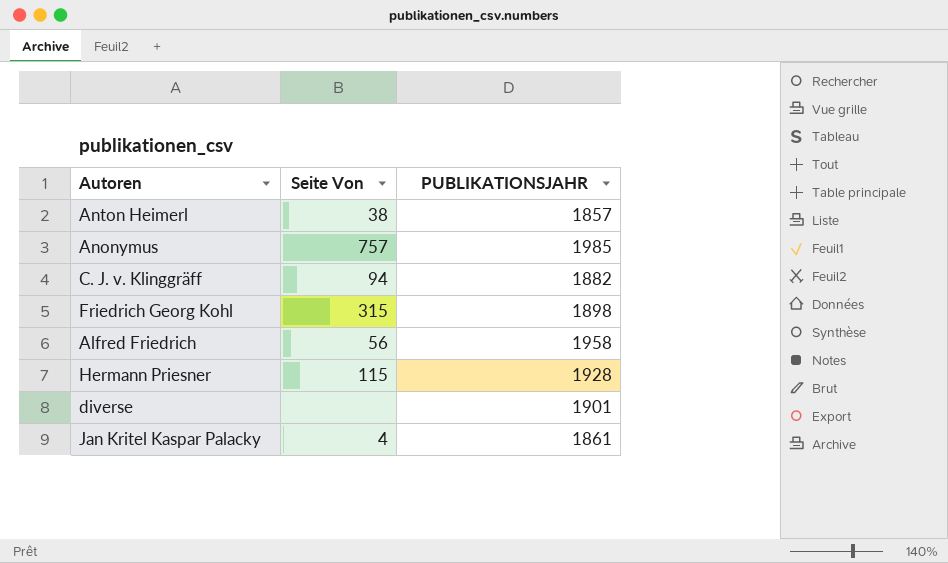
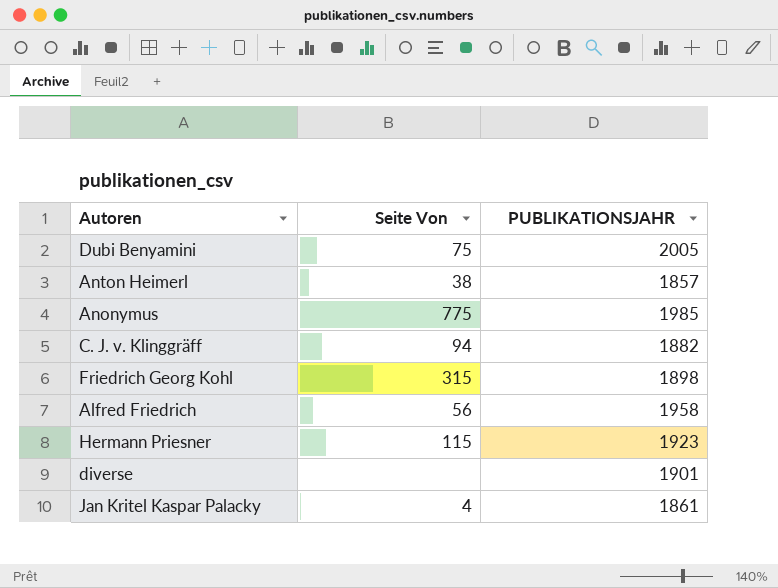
row Dubi Benyamini: none -> 75 | 2005
Anonymus | Seite Von: 757 -> 775
Hermann Priesner | PUBLIKATIONSJAHR: 1928 -> 1923

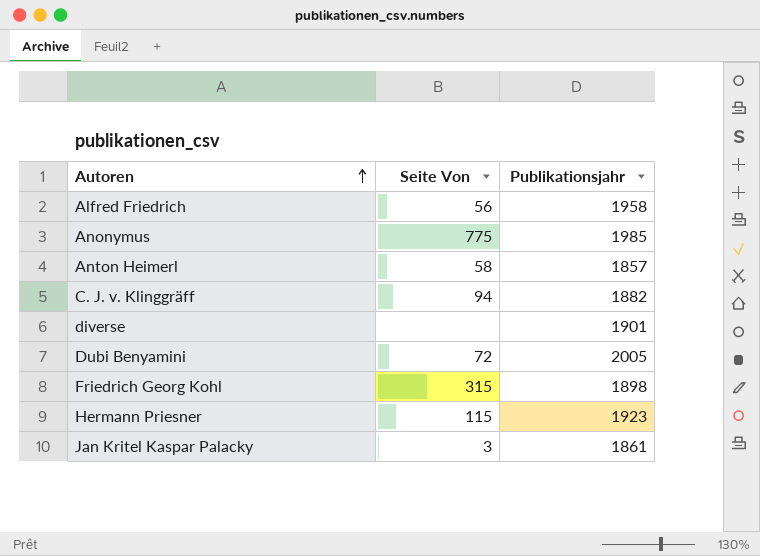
row order: none -> Autoren ascending
column name: PUBLIKATIONSJAHR -> Publikationsjahr
Anton Heimerl | Seite Von: 38 -> 58
Dubi Benyamini | Seite Von: 75 -> 72
Jan Kritel Kaspar Palacky | Seite Von: 4 -> 3

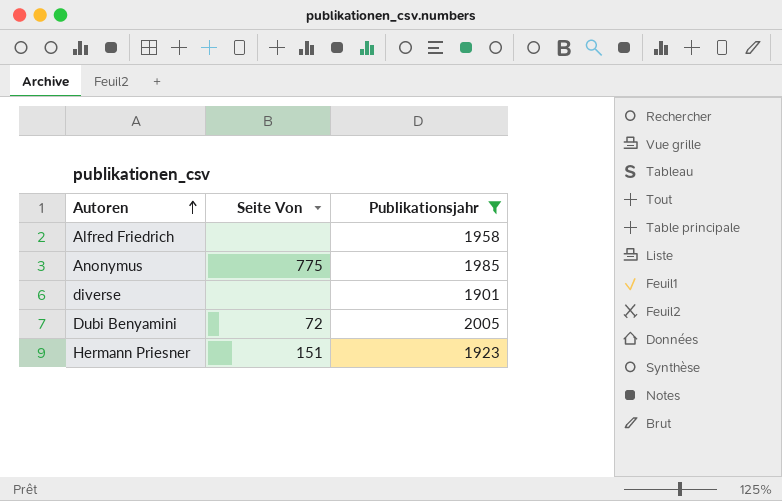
filter: none -> Publikationsjahr >= 1901
Alfred Friedrich | Seite Von: 56 -> none
Hermann Priesner | Seite Von: 115 -> 151

